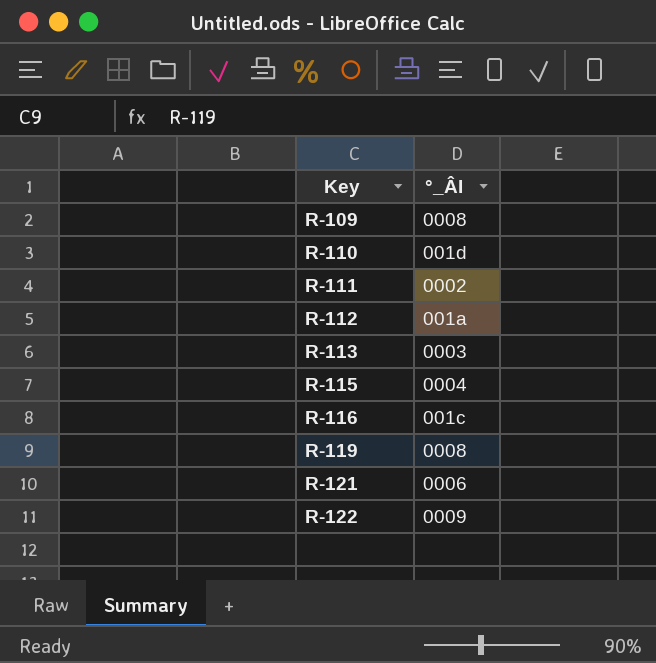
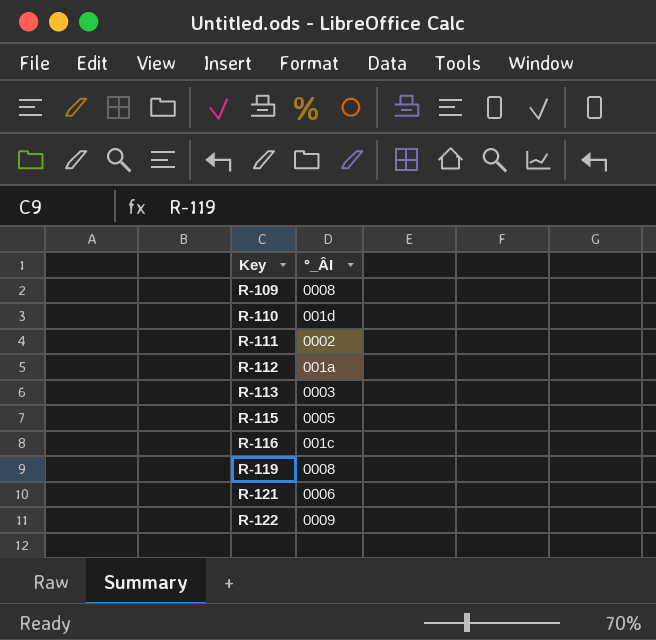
R-115 | °_ÂI: 0004 -> 0005

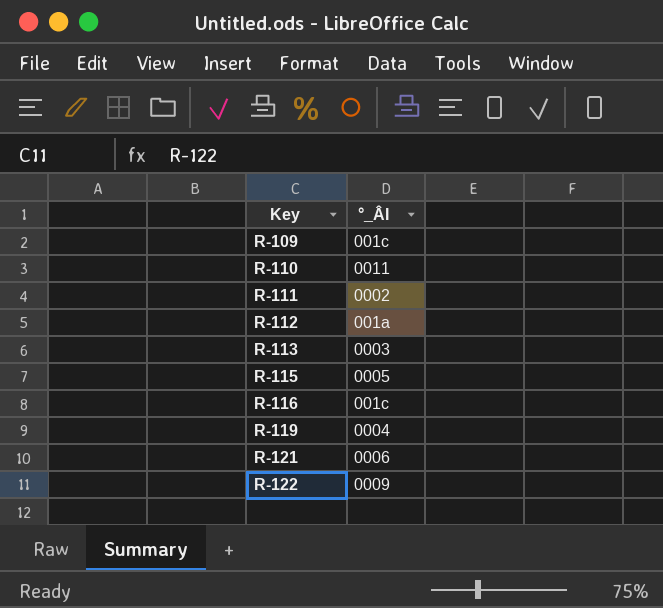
R-109 | °_ÂI: 0008 -> 001c
R-110 | °_ÂI: 001d -> 0011
R-119 | °_ÂI: 0008 -> 0004

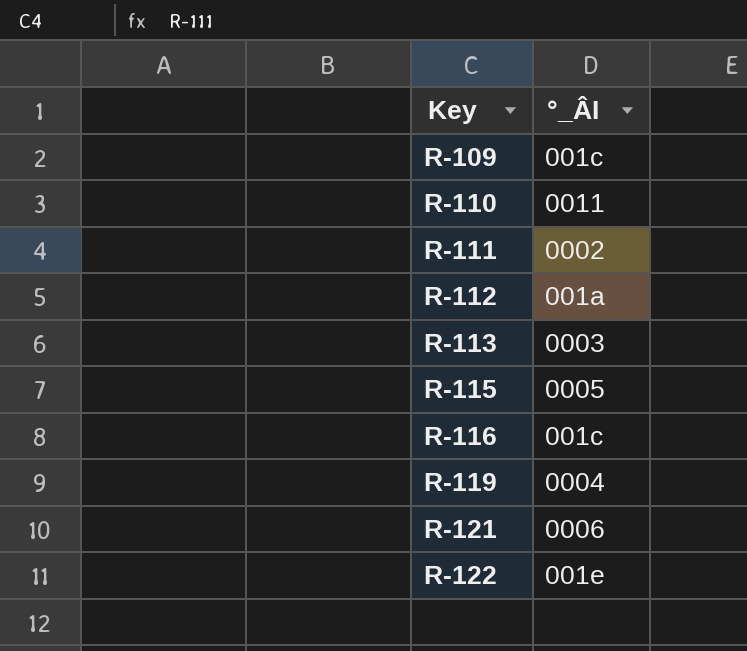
R-122 | °_ÂI: 0009 -> 001e

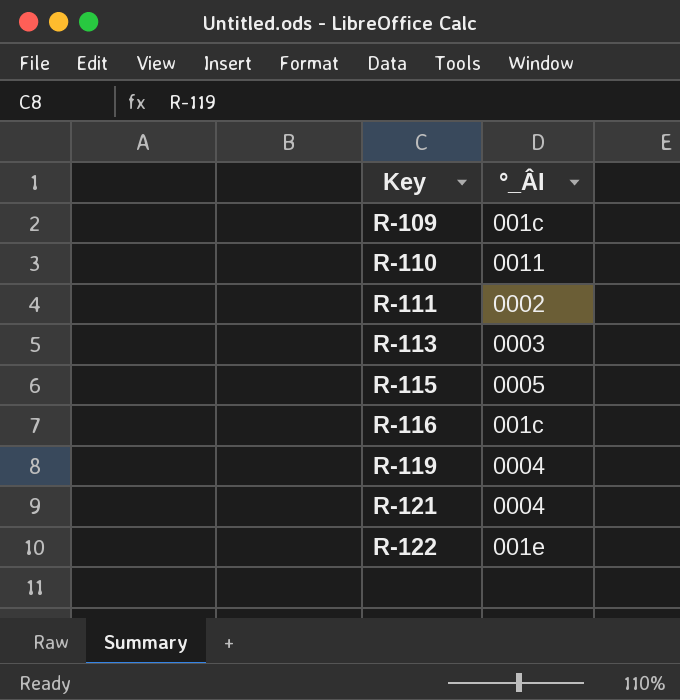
row R-112: 001a -> none
R-121 | °_ÂI: 0006 -> 0004

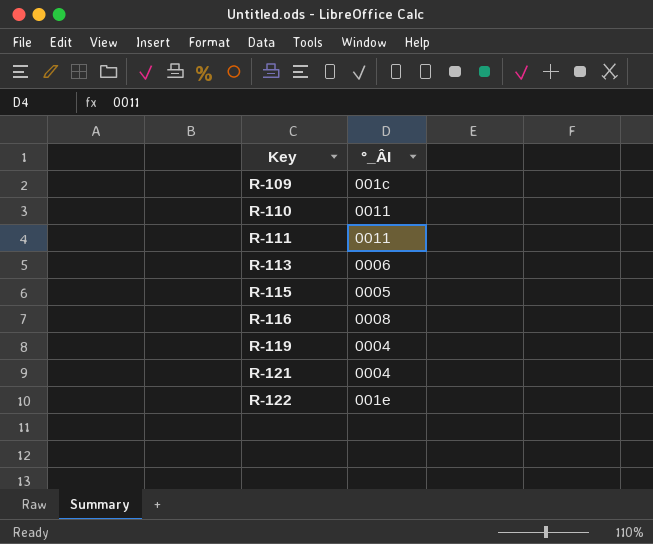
R-111 | °_ÂI: 0002 -> 0011
R-113 | °_ÂI: 0003 -> 0006
R-116 | °_ÂI: 001c -> 0008

